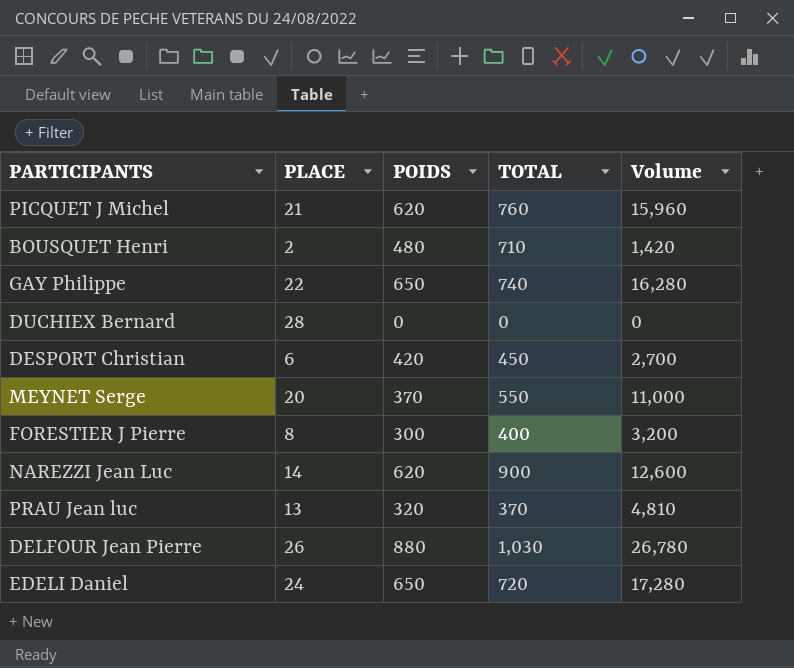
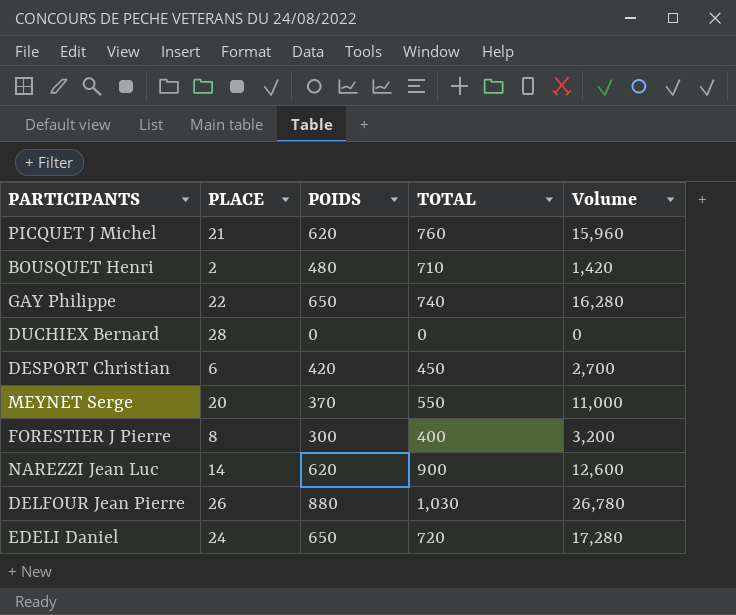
row PRAU Jean luc: 13 | 320 | 370 | 4,810 -> none

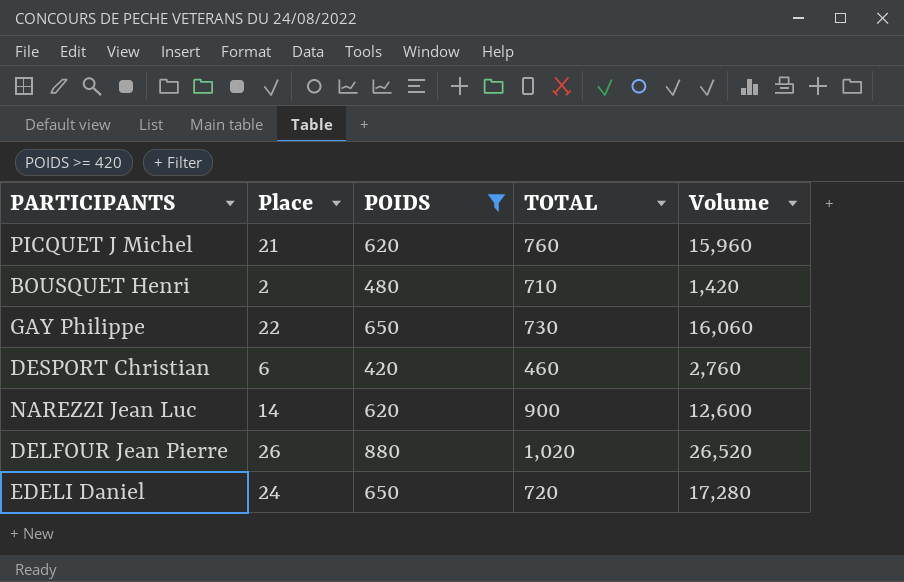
filter: none -> POIDS >= 420
column name: PLACE -> Place
GAY Philippe | TOTAL: 740 -> 730
GAY Philippe | Volume: 16,280 -> 16,060
DESPORT Christian | TOTAL: 450 -> 460
DESPORT Christian | Volume: 2,700 -> 2,760
DELFOUR Jean Pierre | TOTAL: 1,030 -> 1,020
DELFOUR Jean Pierre | Volume: 26,780 -> 26,520

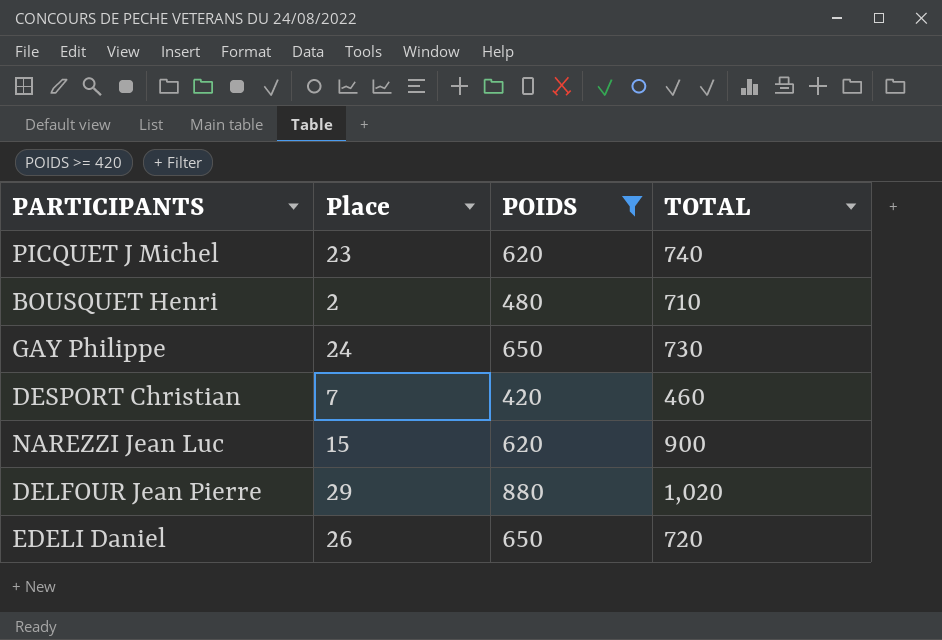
column Volume | formula: [Place] * [TOTAL] -> none
PICQUET J Michel | Place: 21 -> 23
PICQUET J Michel | TOTAL: 760 -> 740
GAY Philippe | Place: 22 -> 24
DESPORT Christian | Place: 6 -> 7
NAREZZI Jean Luc | Place: 14 -> 15
DELFOUR Jean Pierre | Place: 26 -> 29
EDELI Daniel | Place: 24 -> 26

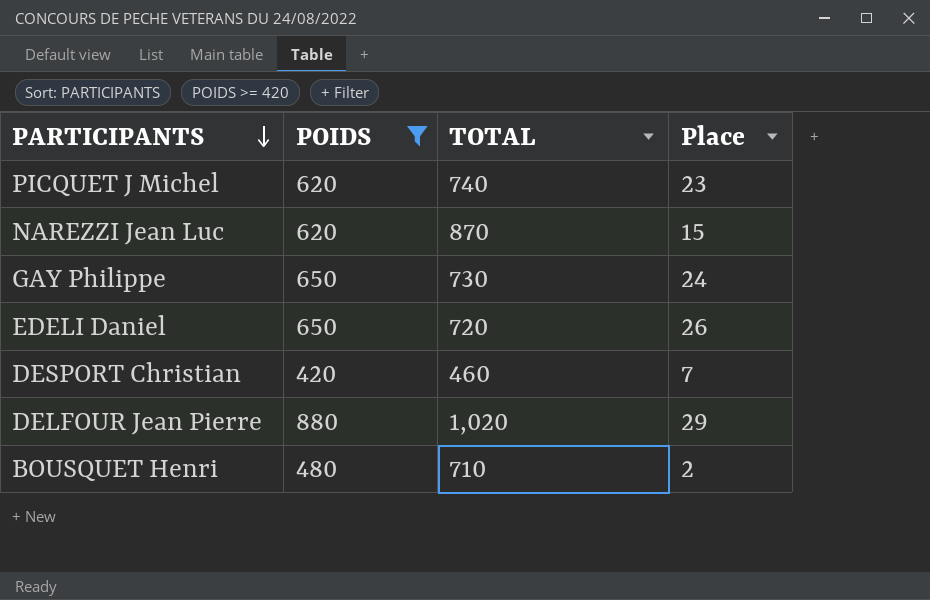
row order: none -> PARTICIPANTS descending
column Place | position: 2 -> 4
NAREZZI Jean Luc | TOTAL: 900 -> 870

